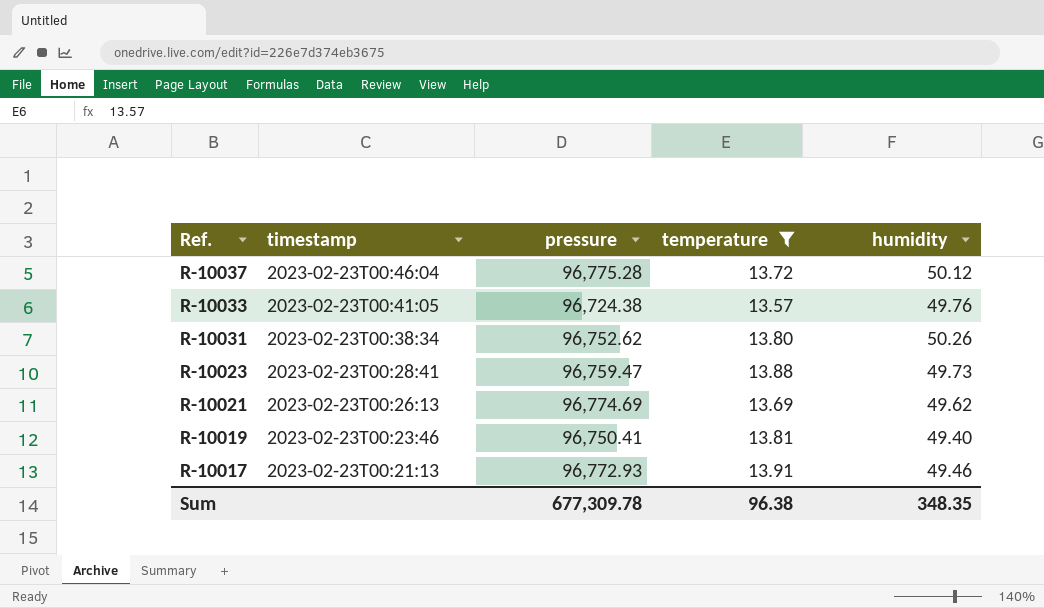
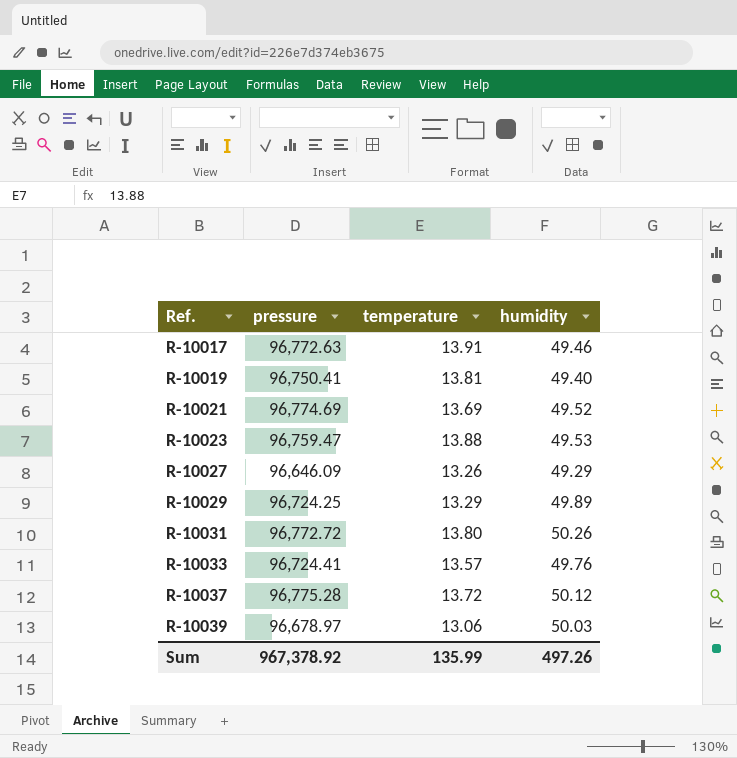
filter: temperature >= 13.57 -> none
row order: Ref. descending -> Ref. ascending
column timestamp | position: 2 -> none
R-10017 | pressure: 96,772.93 -> 96,772.63
R-10021 | humidity: 49.62 -> 49.52
R-10023 | humidity: 49.73 -> 49.53
R-10031 | pressure: 96,752.62 -> 96,772.72
R-10033 | pressure: 96,724.38 -> 96,724.41
Sum | pressure: 677,309.78 -> 967,378.92
Sum | temperature: 96.38 -> 135.99
Sum | humidity: 348.35 -> 497.26

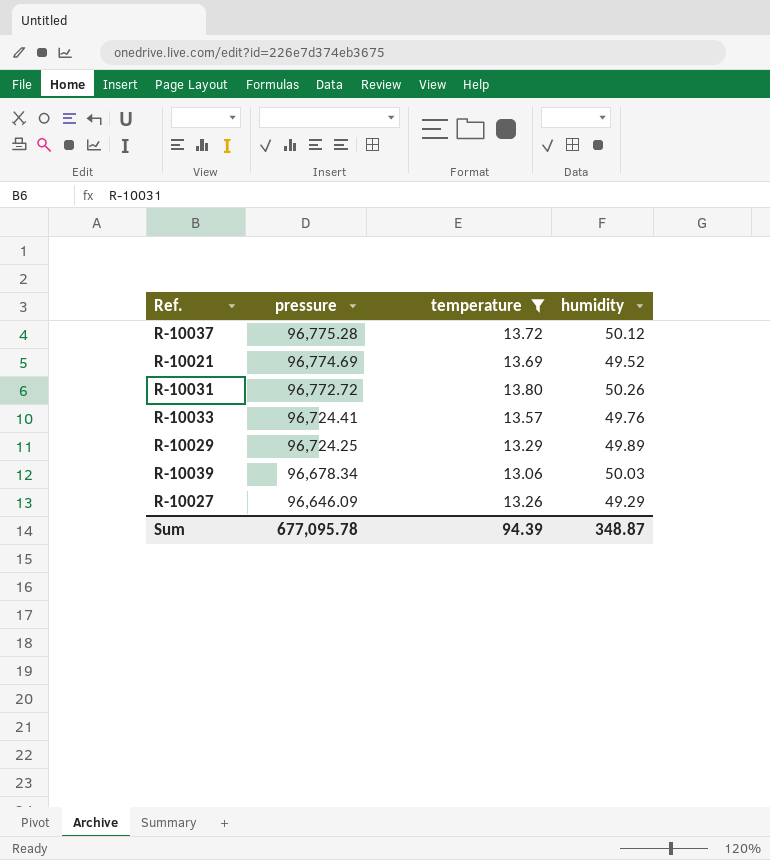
filter: none -> temperature <= 13.80
row order: Ref. ascending -> pressure descending
R-10039 | pressure: 96,678.97 -> 96,678.34
Sum | pressure: 967,378.92 -> 677,095.78
Sum | temperature: 135.99 -> 94.39
Sum | humidity: 497.26 -> 348.87

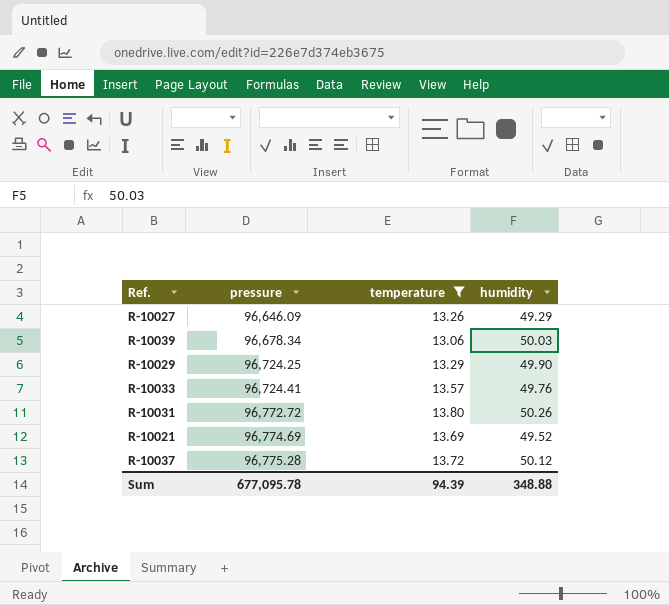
row order: pressure descending -> pressure ascending
R-10029 | humidity: 49.89 -> 49.90
Sum | humidity: 348.87 -> 348.88

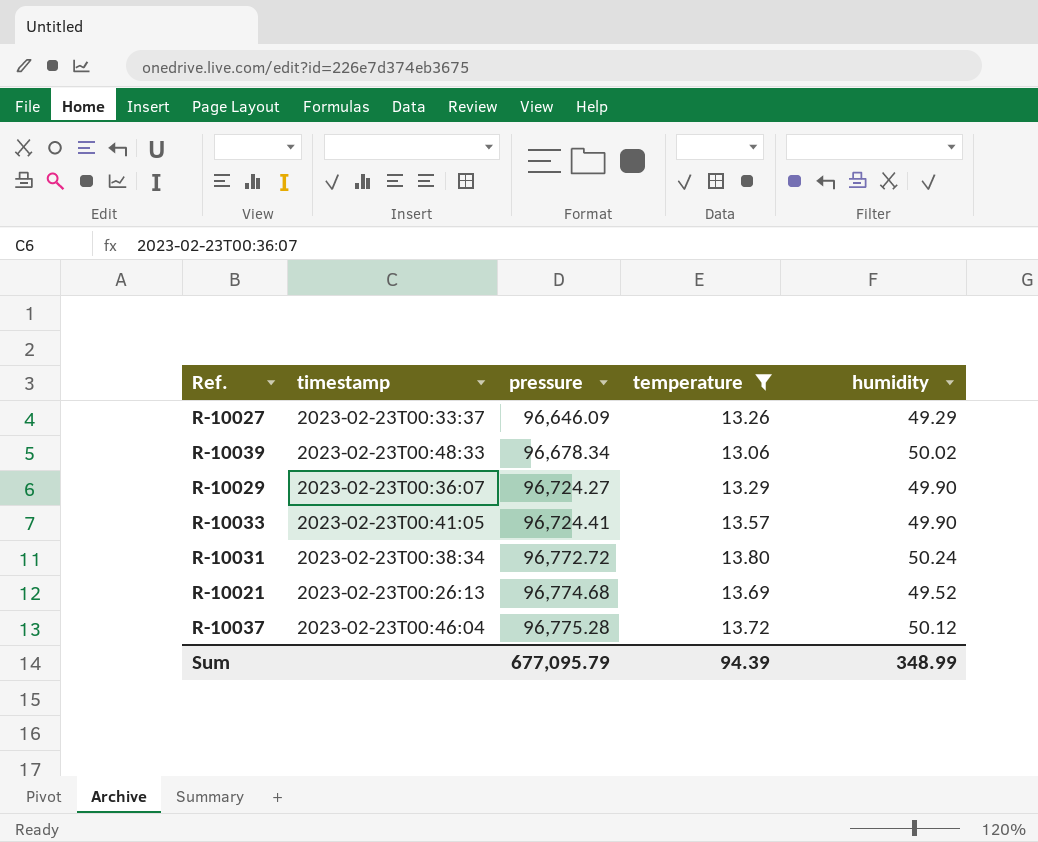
column timestamp | position: none -> 2
R-10039 | humidity: 50.03 -> 50.02
R-10029 | pressure: 96,724.25 -> 96,724.27
R-10033 | humidity: 49.76 -> 49.90
R-10031 | humidity: 50.26 -> 50.24
R-10021 | pressure: 96,774.69 -> 96,774.68
Sum | pressure: 677,095.78 -> 677,095.79
Sum | humidity: 348.88 -> 348.99

